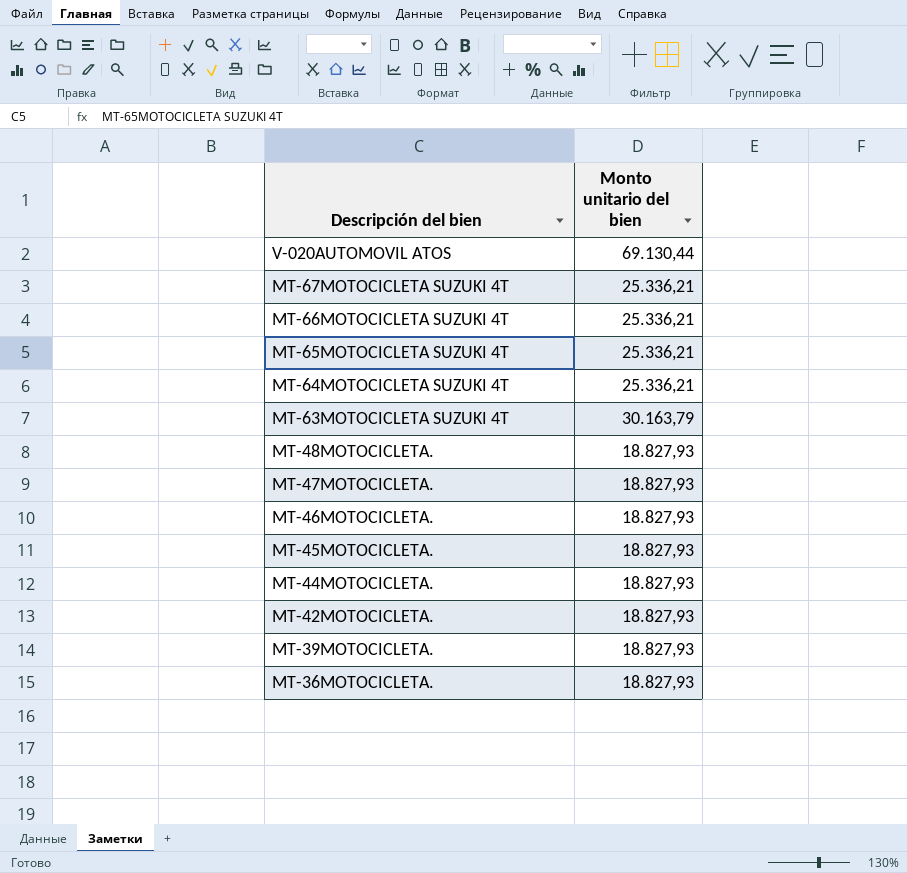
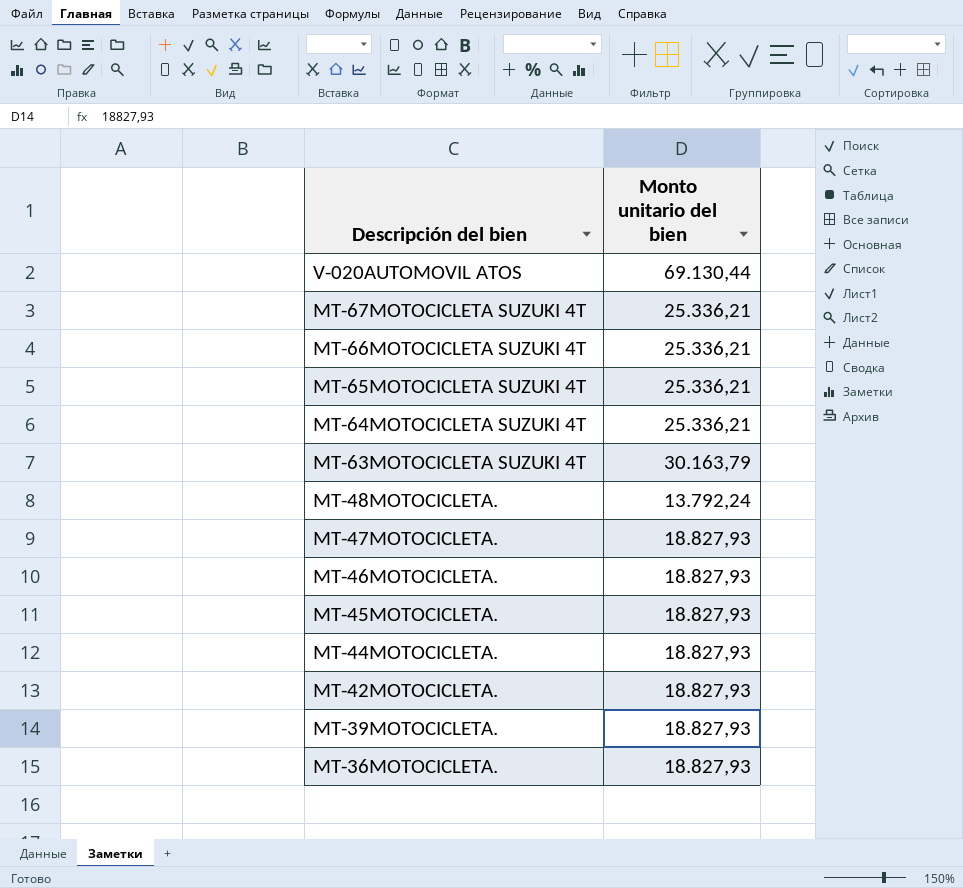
MT-48MOTOCICLETA. | Monto unitario del bien: 18.827,93 -> 13.792,24

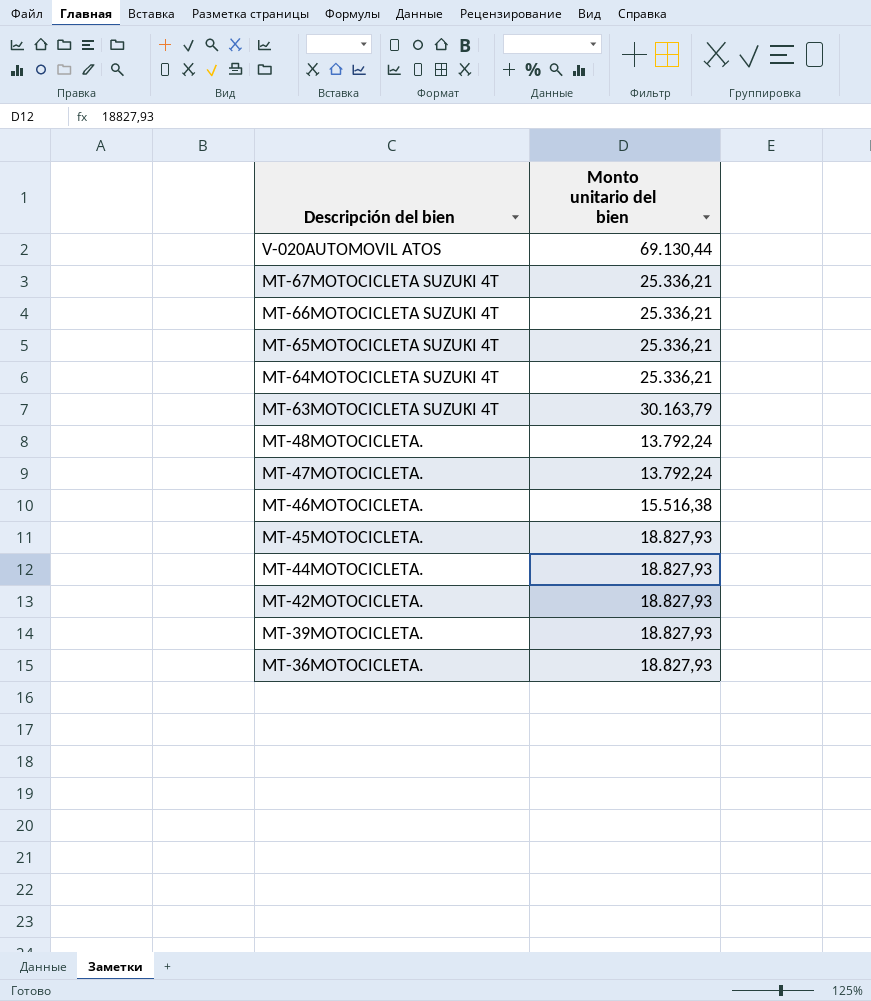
MT-47MOTOCICLETA. | Monto unitario del bien: 18.827,93 -> 13.792,24
MT-46MOTOCICLETA. | Monto unitario del bien: 18.827,93 -> 15.516,38

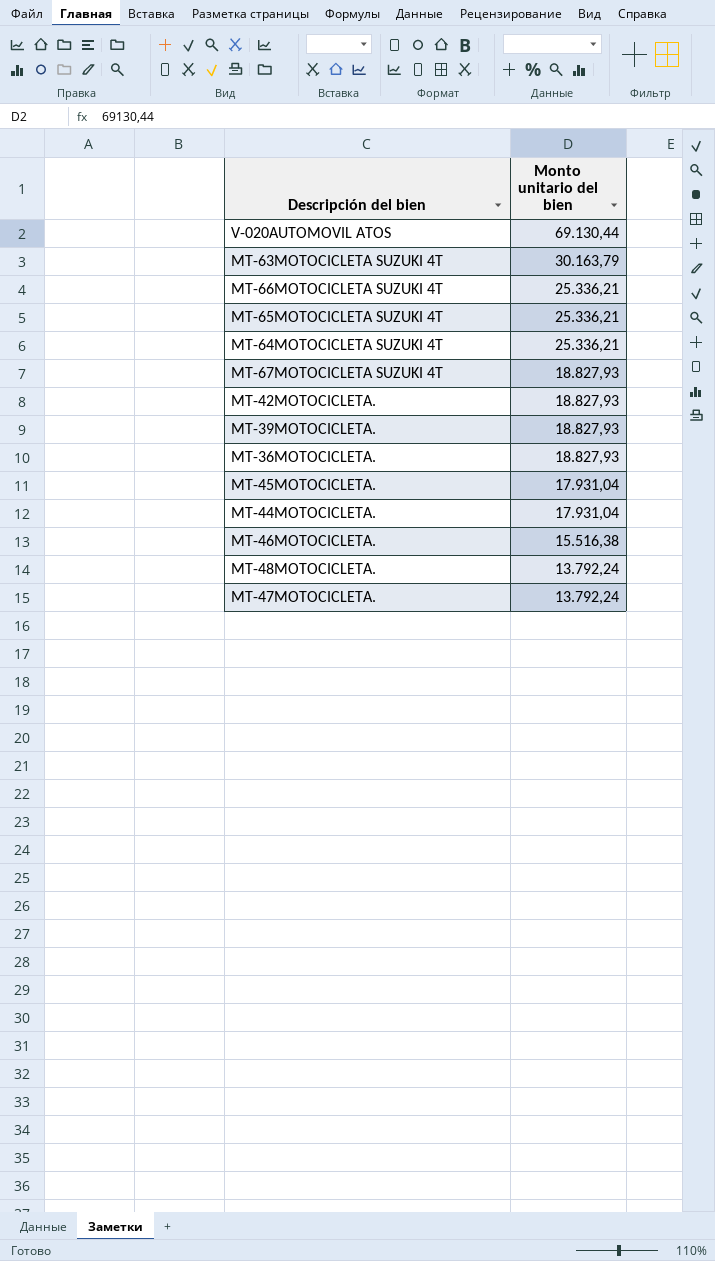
row order: Descripción del bien descending -> Monto unitario del bien descending
MT-67MOTOCICLETA SUZUKI 4T | Monto unitario del bien: 25.336,21 -> 18.827,93
MT-45MOTOCICLETA. | Monto unitario del bien: 18.827,93 -> 17.931,04
MT-44MOTOCICLETA. | Monto unitario del bien: 18.827,93 -> 17.931,04

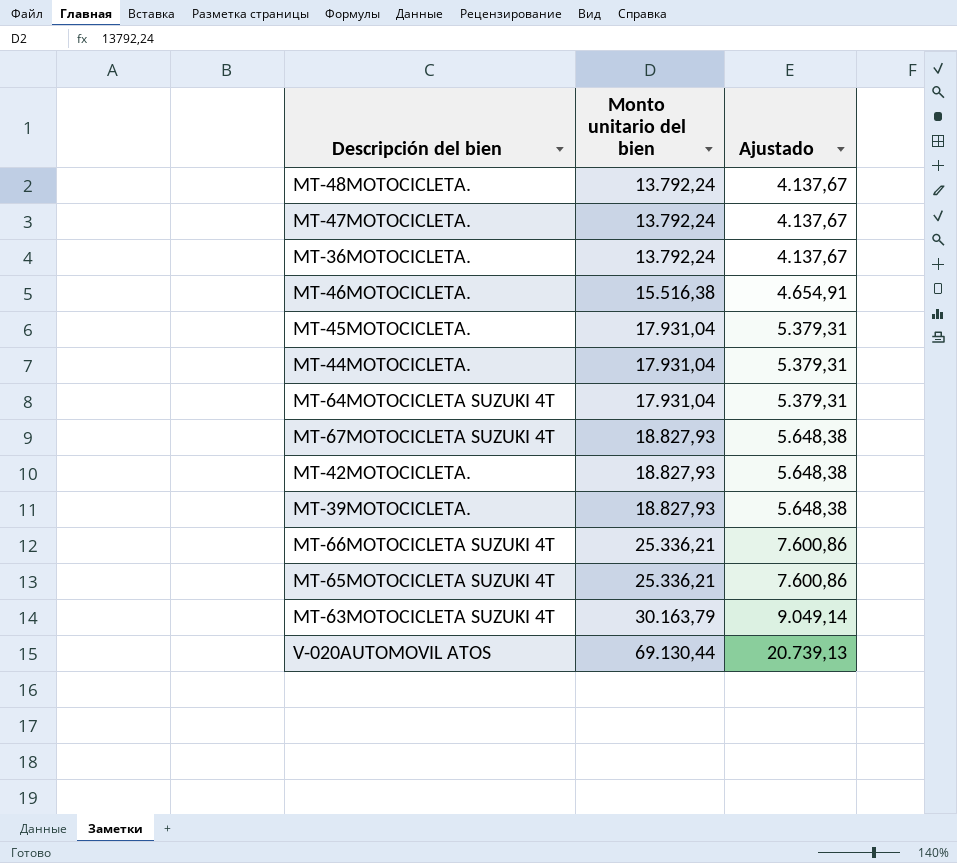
row order: Monto unitario del bien descending -> Monto unitario del bien ascending
column Ajustado | formula: none -> [Monto unitario del bien] * 0,3
MT-36MOTOCICLETA. | Monto unitario del bien: 18.827,93 -> 13.792,24
MT-64MOTOCICLETA SUZUKI 4T | Monto unitario del bien: 25.336,21 -> 17.931,04

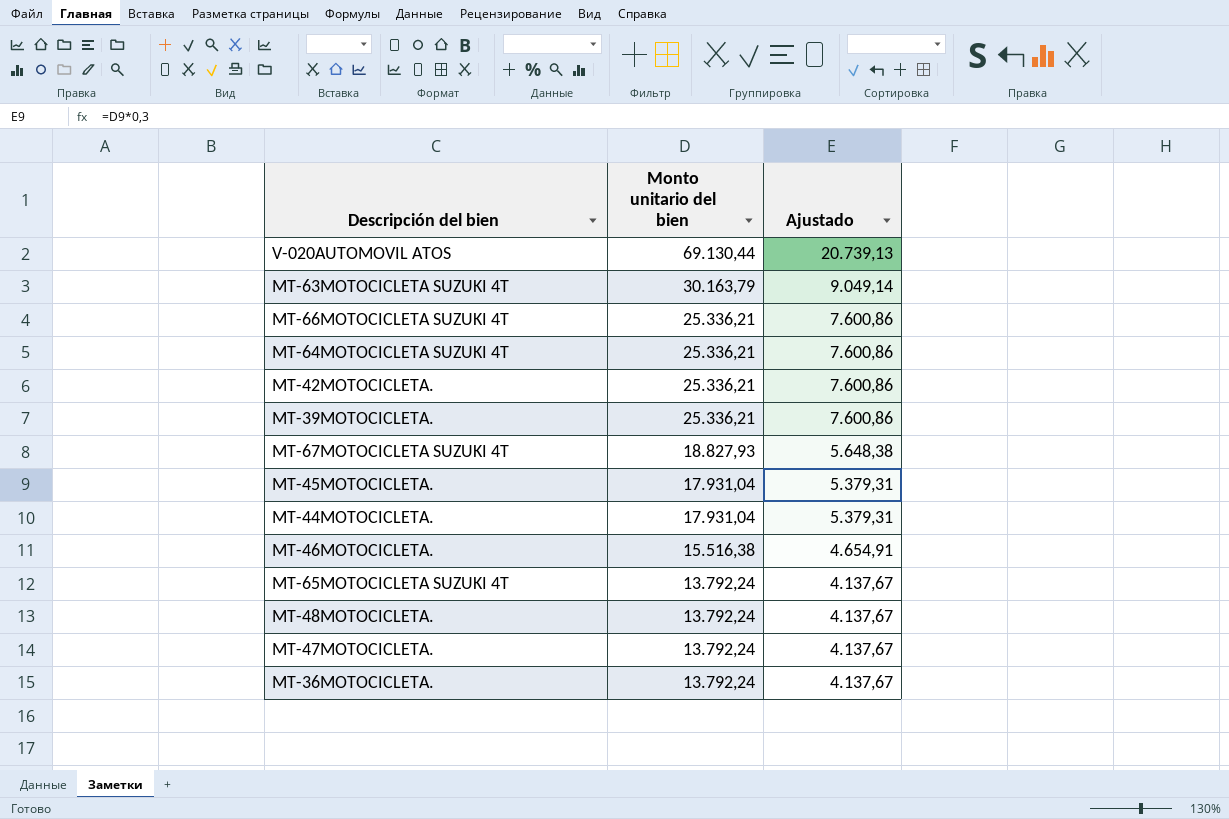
row order: Monto unitario del bien ascending -> Monto unitario del bien descending
MT-64MOTOCICLETA SUZUKI 4T | Monto unitario del bien: 17.931,04 -> 25.336,21
MT-64MOTOCICLETA SUZUKI 4T | Ajustado: 5.379,31 -> 7.600,86
MT-42MOTOCICLETA. | Monto unitario del bien: 18.827,93 -> 25.336,21
MT-42MOTOCICLETA. | Ajustado: 5.648,38 -> 7.600,86
MT-39MOTOCICLETA. | Monto unitario del bien: 18.827,93 -> 25.336,21
MT-39MOTOCICLETA. | Ajustado: 5.648,38 -> 7.600,86
MT-65MOTOCICLETA SUZUKI 4T | Monto unitario del bien: 25.336,21 -> 13.792,24
MT-65MOTOCICLETA SUZUKI 4T | Ajustado: 7.600,86 -> 4.137,67

